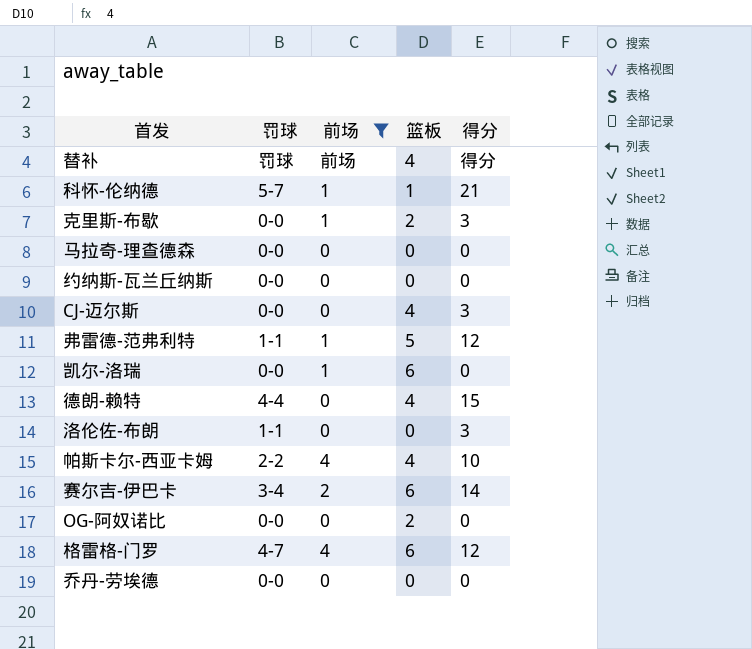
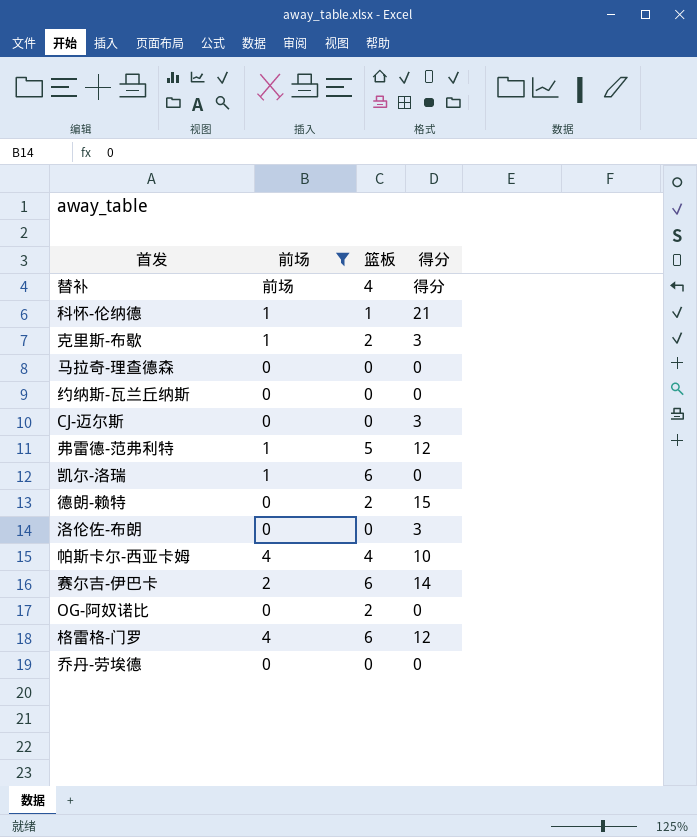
column 罚球 | position: 2 -> none
CJ-迈尔斯 | 篮板: 4 -> 0
德朗-赖特 | 篮板: 4 -> 2

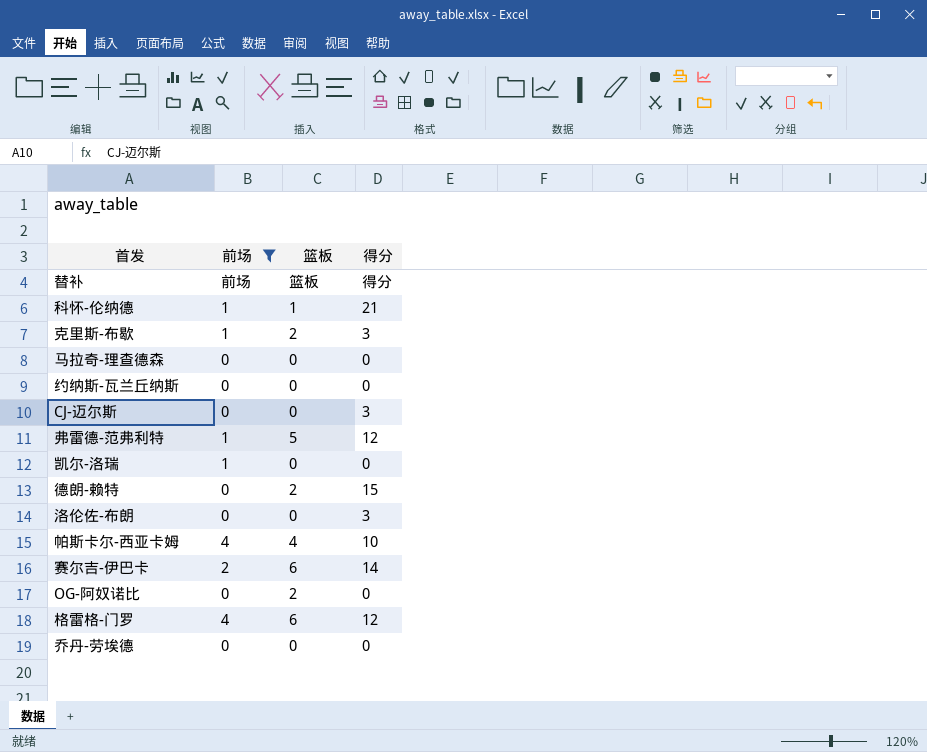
替补 | 篮板: 4 -> 篮板
凯尔-洛瑞 | 篮板: 6 -> 0

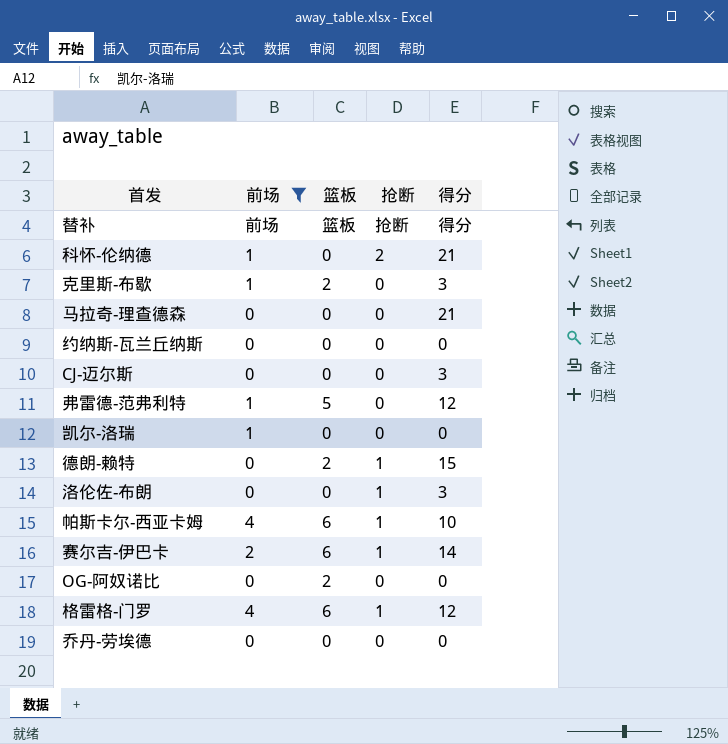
column 抢断 | position: none -> 4
科怀-伦纳德 | 篮板: 1 -> 0
马拉奇-理查德森 | 得分: 0 -> 21
帕斯卡尔-西亚卡姆 | 篮板: 4 -> 6

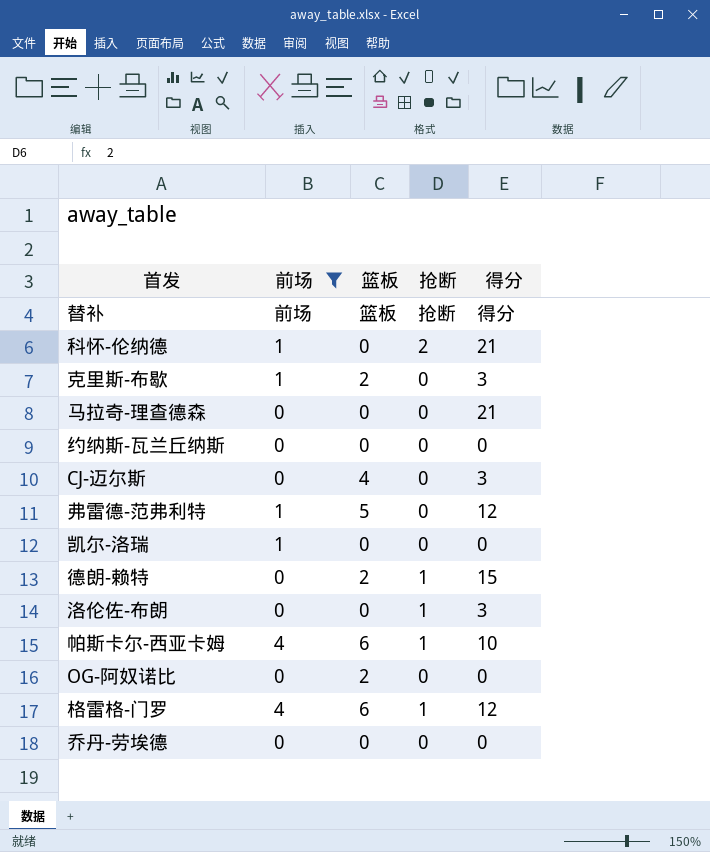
row 赛尔吉-伊巴卡: 2 | 6 | 1 | 14 -> none
CJ-迈尔斯 | 篮板: 0 -> 4

